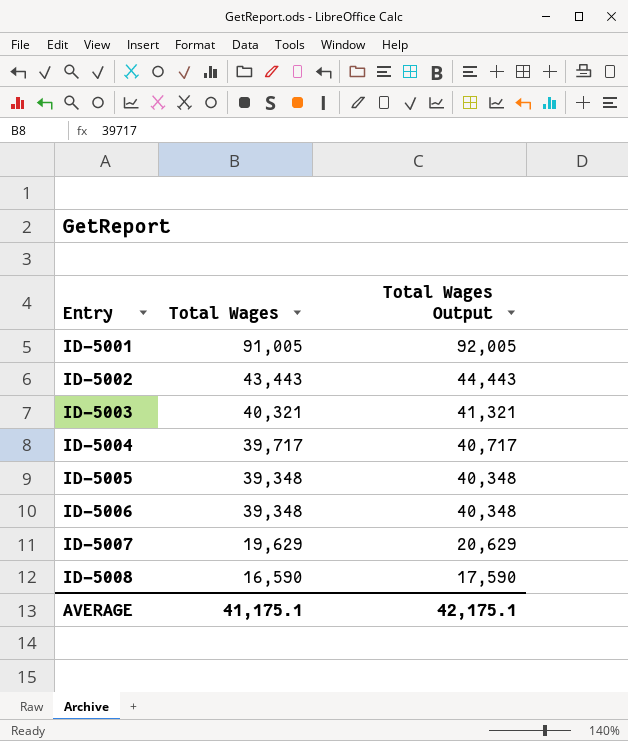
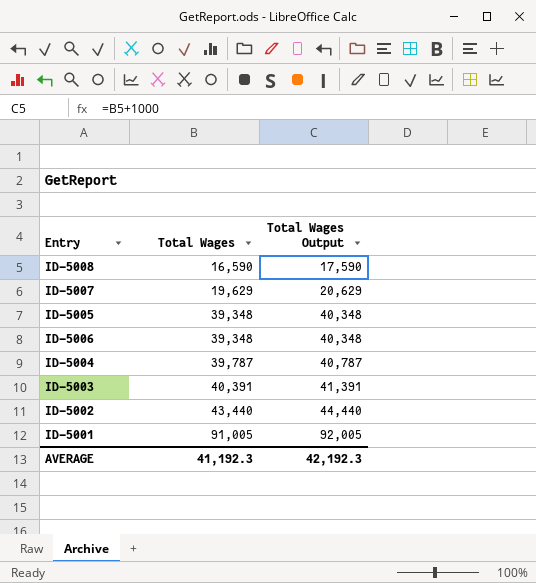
row order: Entry ascending -> Total Wages ascending
ID-5004 | Total Wages: 39,717 -> 39,787
ID-5004 | Total Wages Output: 40,717 -> 40,787
ID-5003 | Total Wages: 40,321 -> 40,391
ID-5003 | Total Wages Output: 41,321 -> 41,391
ID-5002 | Total Wages: 43,443 -> 43,440
ID-5002 | Total Wages Output: 44,443 -> 44,440
AVERAGE | Total Wages: 41,175.1 -> 41,192.3
AVERAGE | Total Wages Output: 42,175.1 -> 42,192.3

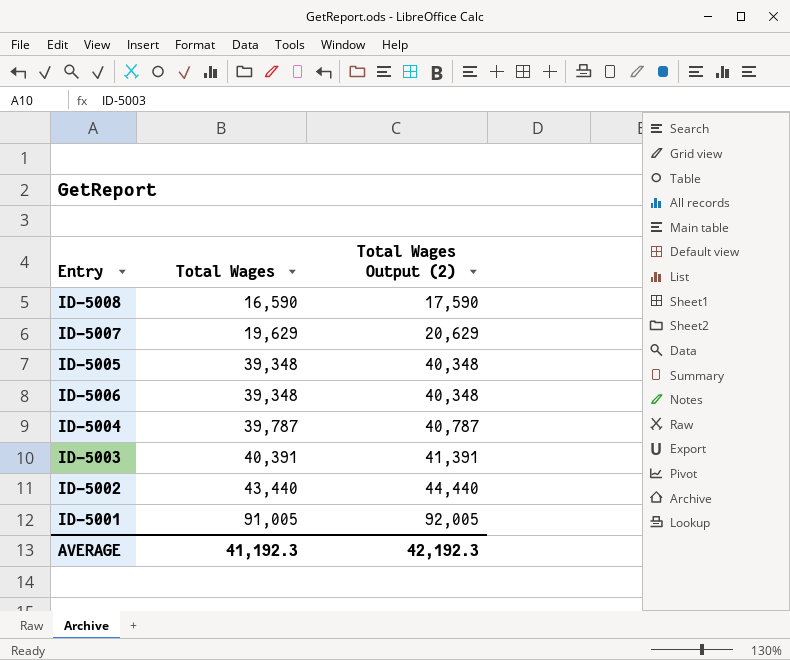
column name: Total Wages Output -> Total Wages Output (2)

